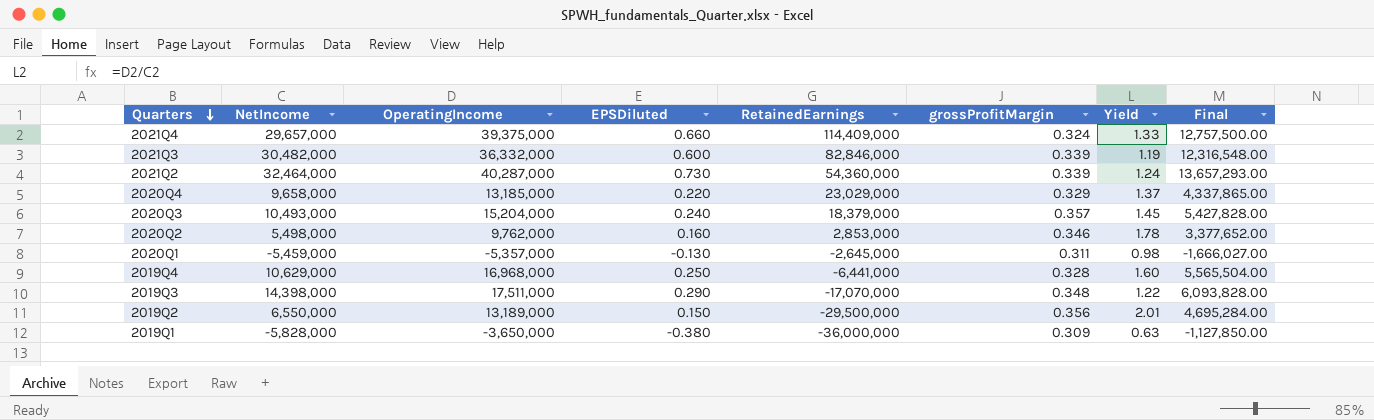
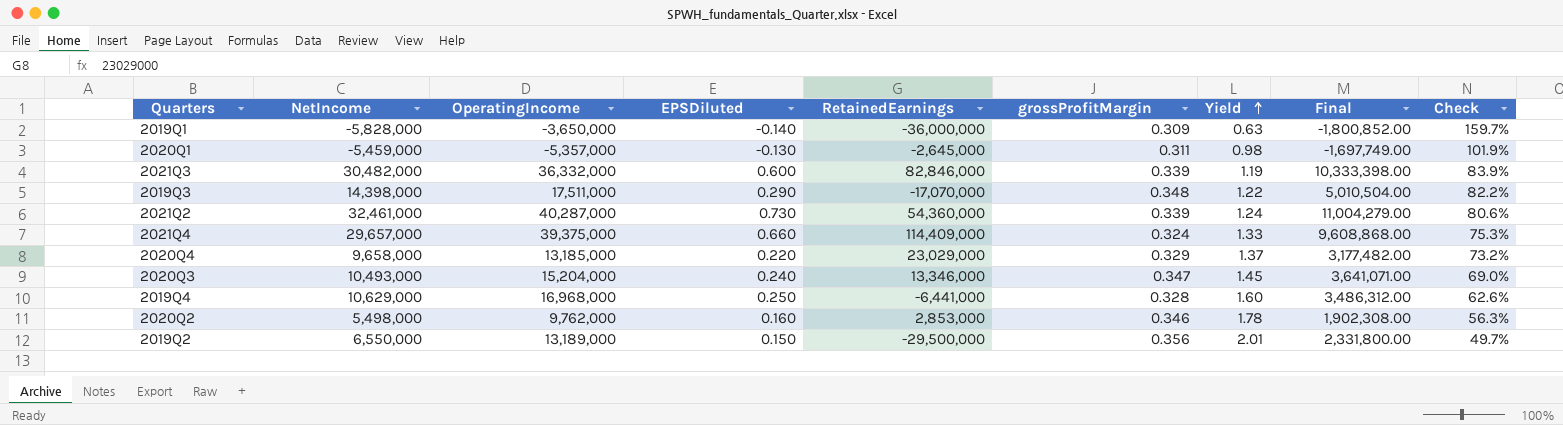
row order: Quarters descending -> Yield ascending
column Final | formula: [OperatingIncome] * [grossProfitMargin] -> [NetIncome] * [grossProfitMargin]
column Check | formula: none -> [NetIncome] / [OperatingIncome]
2019Q1 | EPSDiluted: -0.380 -> -0.140
2021Q2 | NetIncome: 32,464,000 -> 32,461,000
2020Q3 | RetainedEarnings: 18,379,000 -> 13,346,000
2020Q3 | grossProfitMargin: 0.357 -> 0.347

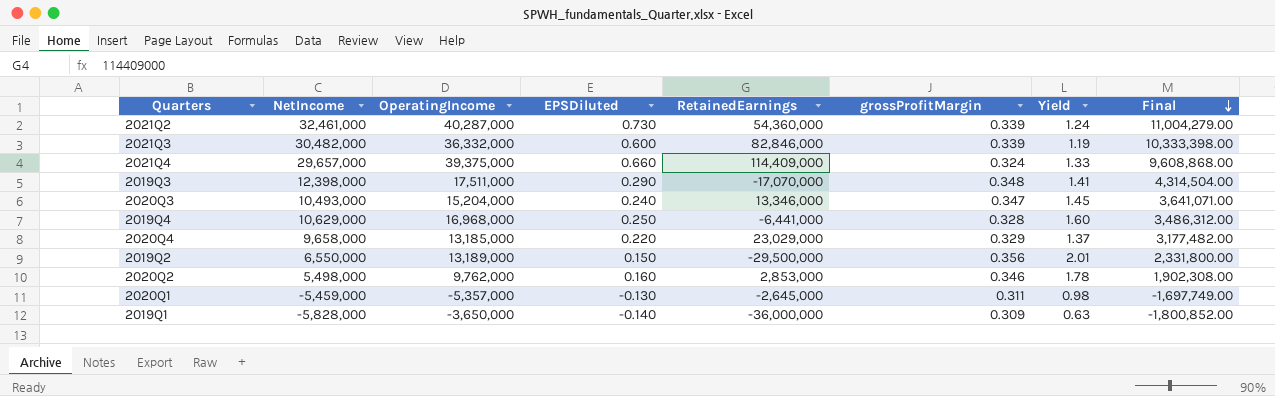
row order: Yield ascending -> Final descending
column Check | formula: [NetIncome] / [OperatingIncome] -> none
2019Q3 | NetIncome: 14,398,000 -> 12,398,000
2019Q3 | Yield: 1.22 -> 1.41
2019Q3 | Final: 5,010,504.00 -> 4,314,504.00

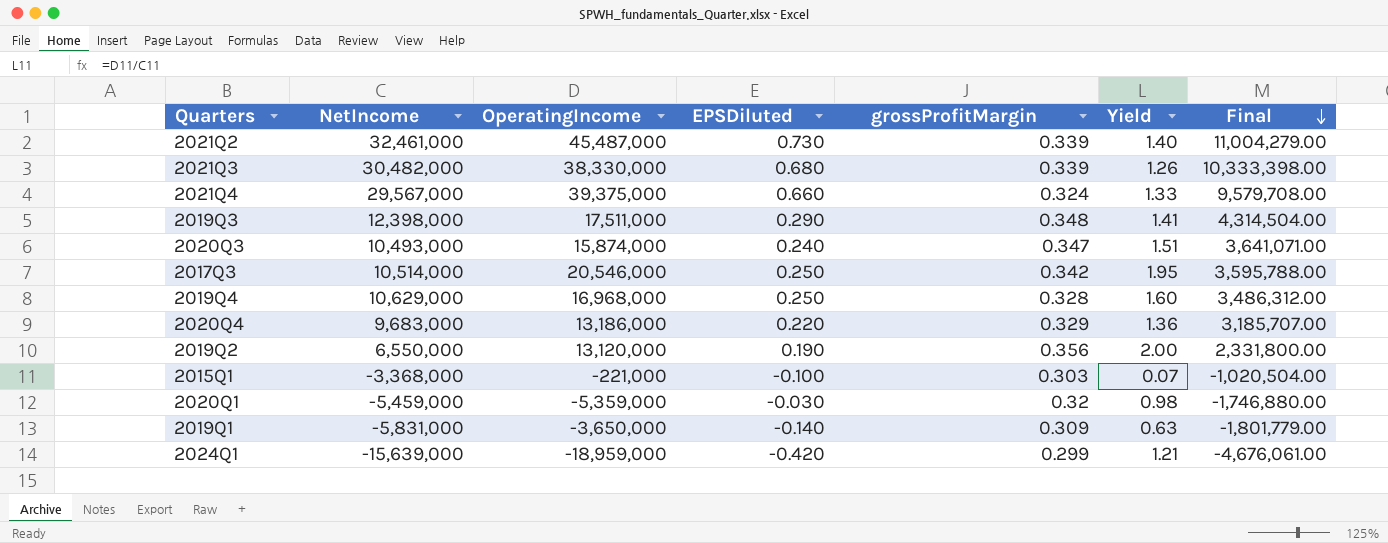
column RetainedEarnings | position: 5 -> none
row 2020Q2: 5,498,000 | 9,762,000 | 0.160 | 2,853,000 | 0.346 | 1.78 | 1,902,308.00 -> none
2021Q2 | OperatingIncome: 40,287,000 -> 45,487,000
2021Q2 | Yield: 1.24 -> 1.40
2021Q3 | OperatingIncome: 36,332,000 -> 38,330,000
2021Q3 | EPSDiluted: 0.600 -> 0.680
2021Q3 | Yield: 1.19 -> 1.26
2021Q4 | NetIncome: 29,657,000 -> 29,567,000
2021Q4 | Final: 9,608,868.00 -> 9,579,708.00
2020Q3 | OperatingIncome: 15,204,000 -> 15,874,000
2020Q3 | Yield: 1.45 -> 1.51
row 2017Q3: none -> 10,514,000 | 20,546,000 | 0.250 | 0.342 | 1.95 | 3,595,788.00
2020Q4 | NetIncome: 9,658,000 -> 9,683,000
2020Q4 | OperatingIncome: 13,185,000 -> 13,186,000
2020Q4 | Yield: 1.37 -> 1.36
2020Q4 | Final: 3,177,482.00 -> 3,185,707.00
2019Q2 | OperatingIncome: 13,189,000 -> 13,120,000
2019Q2 | EPSDiluted: 0.150 -> 0.190
2019Q2 | Yield: 2.01 -> 2.00
row 2015Q1: none -> -3,368,000 | -221,000 | -0.100 | 0.303 | 0.07 | -1,020,504.00
2020Q1 | OperatingIncome: -5,357,000 -> -5,359,000
2020Q1 | EPSDiluted: -0.130 -> -0.030
2020Q1 | grossProfitMargin: 0.311 -> 0.32
2020Q1 | Final: -1,697,749.00 -> -1,746,880.00
2019Q1 | NetIncome: -5,828,000 -> -5,831,000
2019Q1 | Final: -1,800,852.00 -> -1,801,779.00
row 2024Q1: none -> -15,639,000 | -18,959,000 | -0.420 | 0.299 | 1.21 | -4,676,061.00

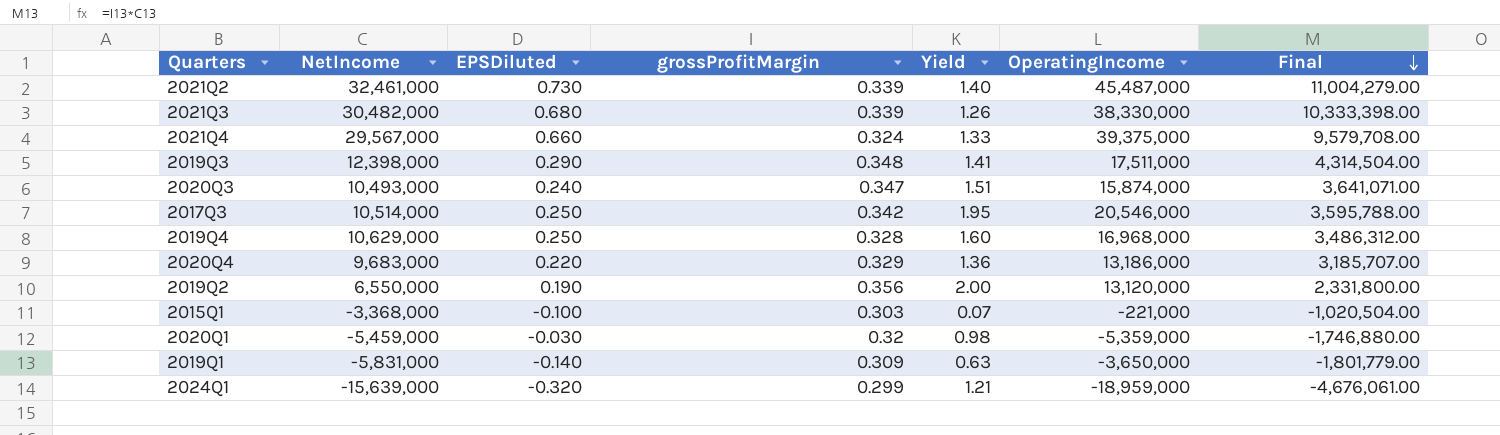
column OperatingIncome | position: 3 -> 6
2024Q1 | EPSDiluted: -0.420 -> -0.320

